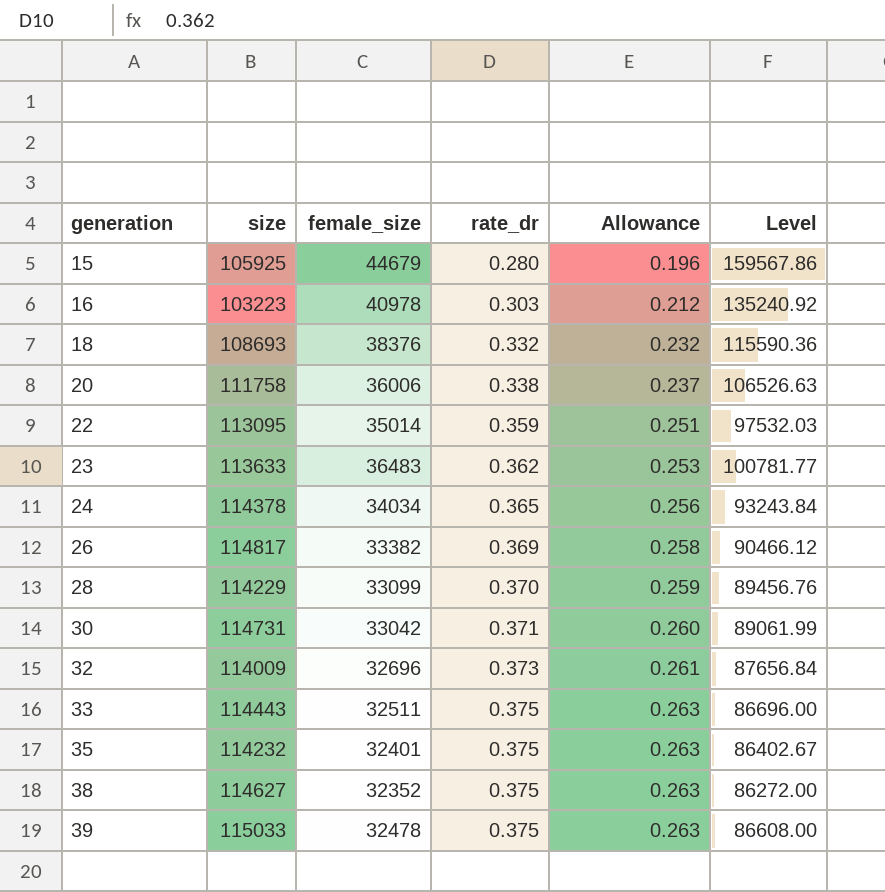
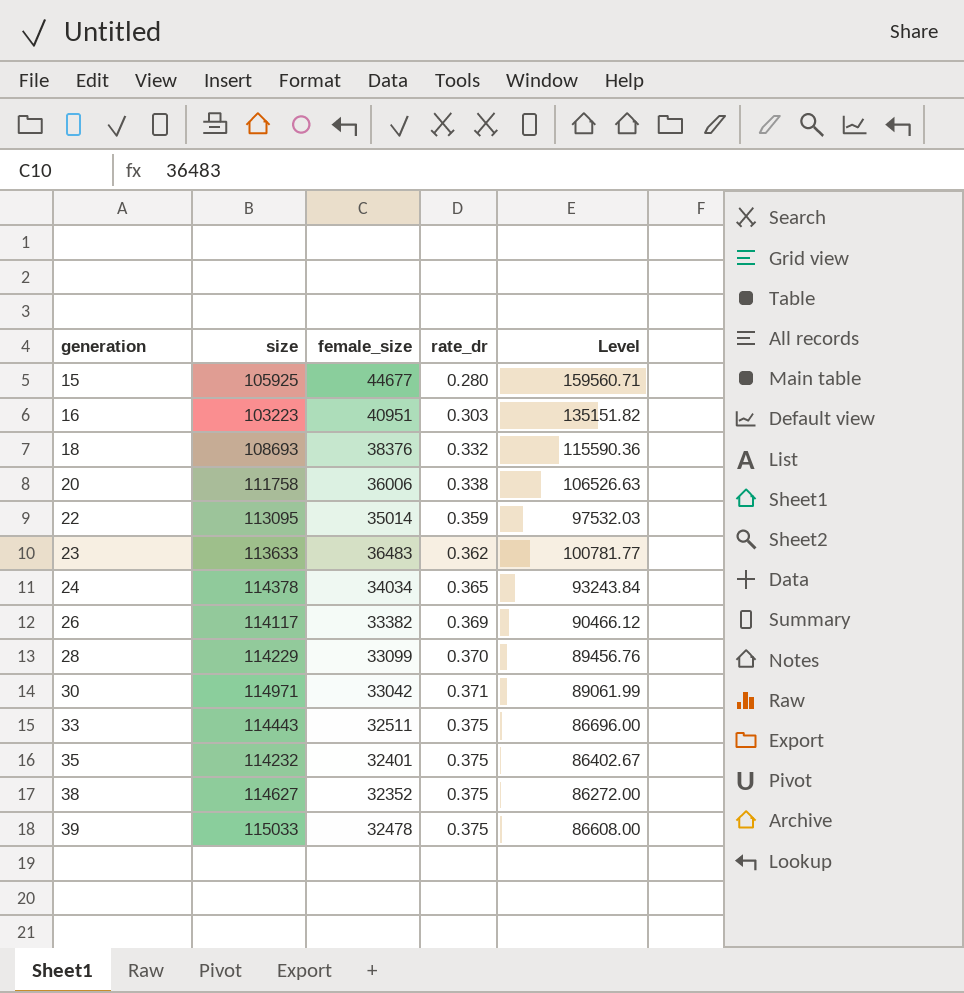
column Allowance | formula: [rate_dr] * 0.7 -> none
row 32: 114009 | 32696 | 0.373 | 0.261 | 87656.84 -> none
15 | female_size: 44679 -> 44677
15 | Level: 159567.86 -> 159560.71
16 | female_size: 40978 -> 40951
16 | Level: 135240.92 -> 135151.82
26 | size: 114817 -> 114117
30 | size: 114731 -> 114971

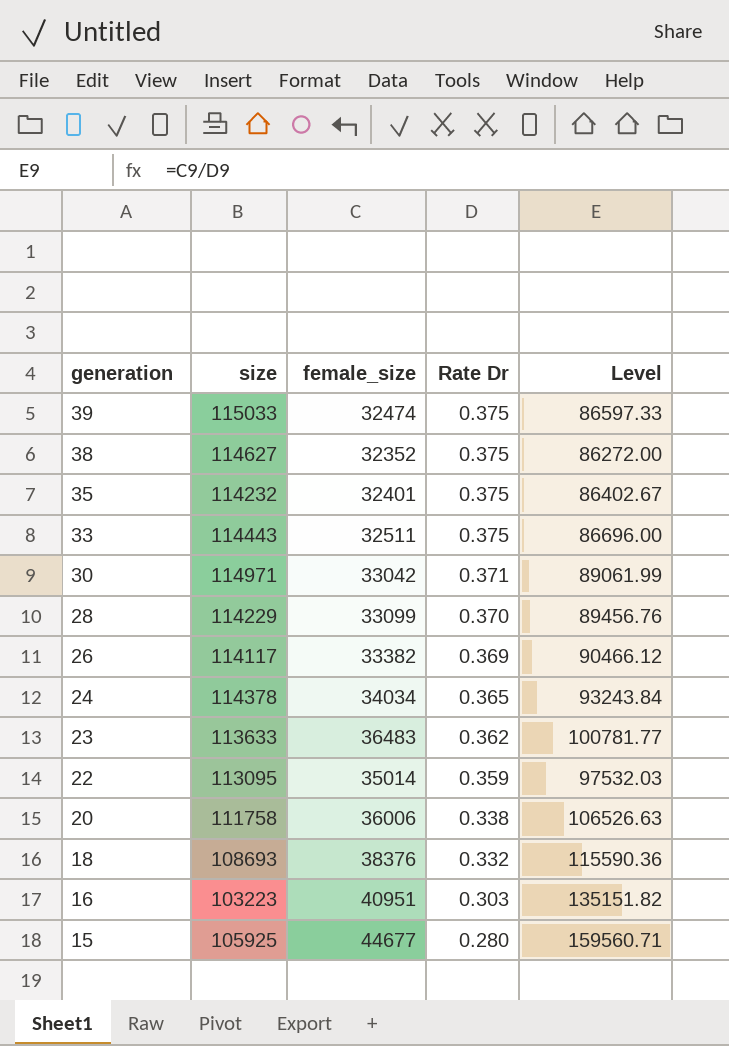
row order: generation ascending -> generation descending
column name: rate_dr -> Rate Dr
39 | female_size: 32478 -> 32474
39 | Level: 86608.00 -> 86597.33

